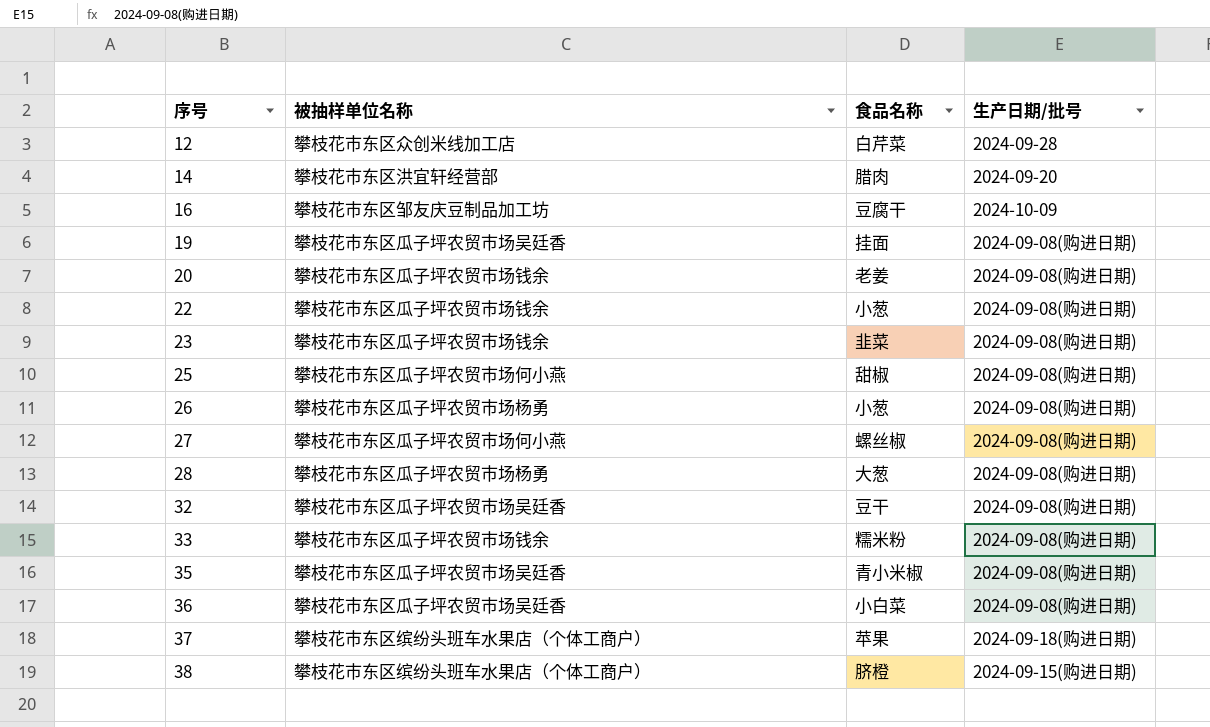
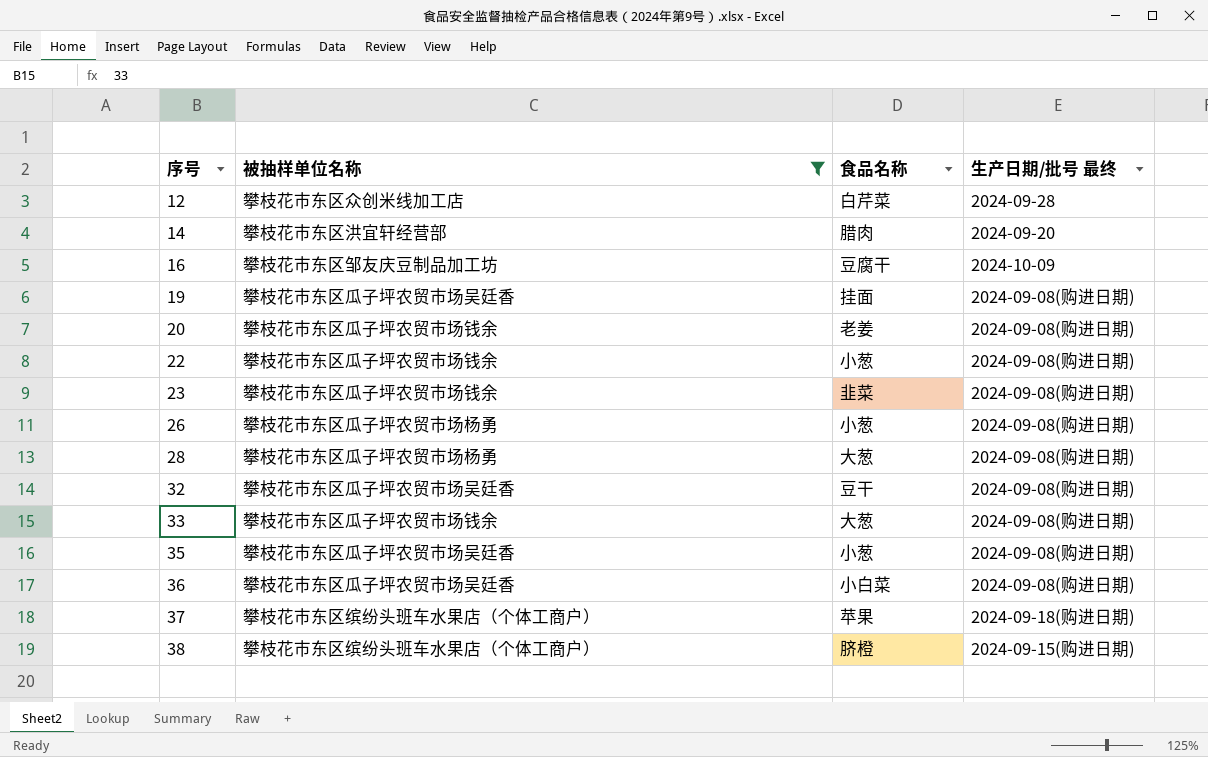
filter: none -> 被抽样单位名称 != 攀枝花市东区瓜子坪农贸市场何小燕
column name: 生产日期/批号 -> 生产日期/批号 最终
33 | 食品名称: 糯米粉 -> 大葱
35 | 食品名称: 青小米椒 -> 小葱

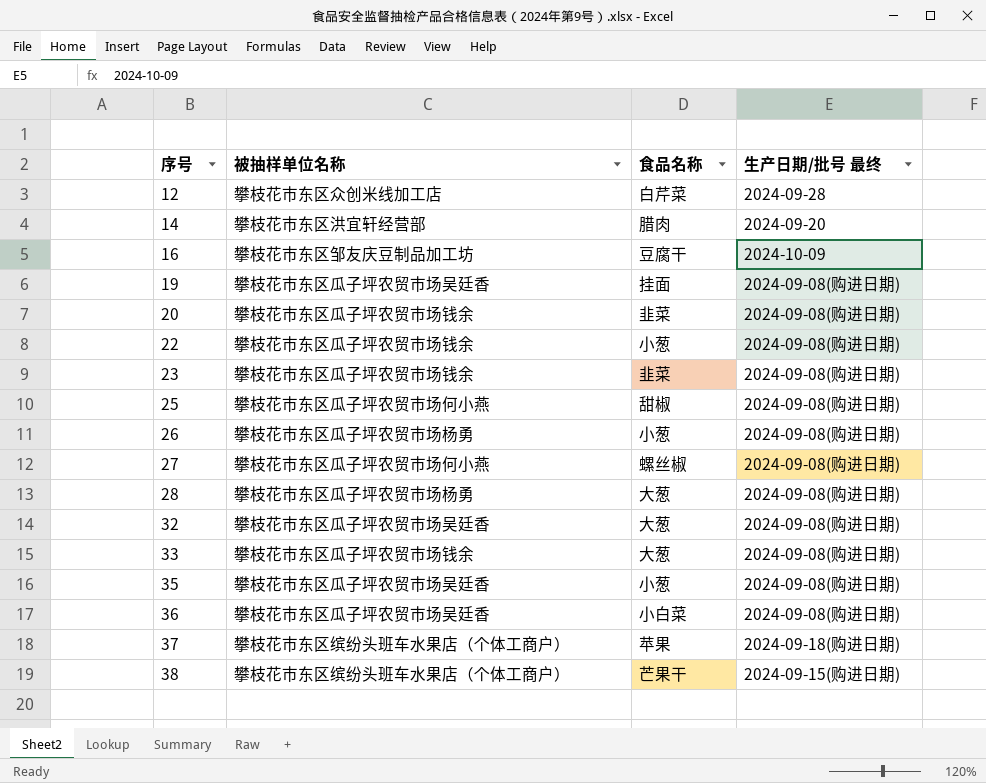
filter: 被抽样单位名称 != 攀枝花市东区瓜子坪农贸市场何小燕 -> none
20 | 食品名称: 老姜 -> 韭菜
32 | 食品名称: 豆干 -> 大葱
38 | 食品名称: 脐橙 -> 芒果干

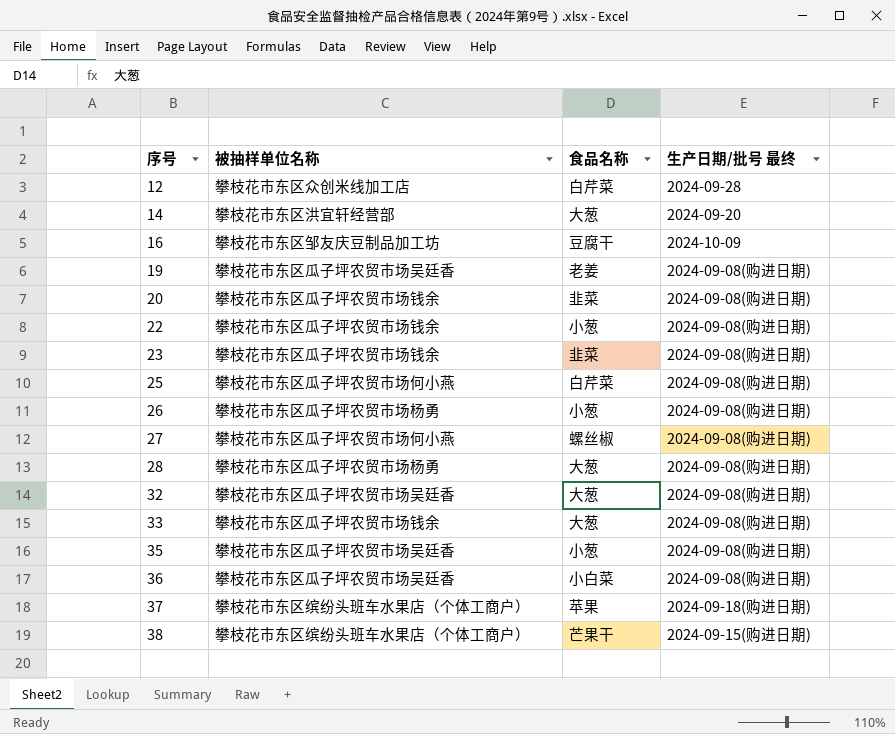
14 | 食品名称: 腊肉 -> 大葱
19 | 食品名称: 挂面 -> 老姜
25 | 食品名称: 甜椒 -> 白芹菜

